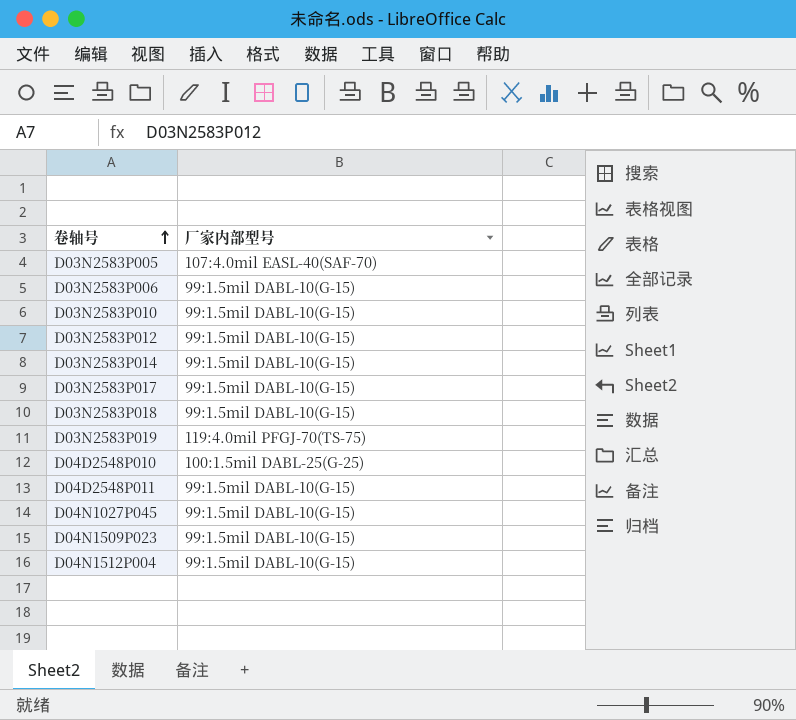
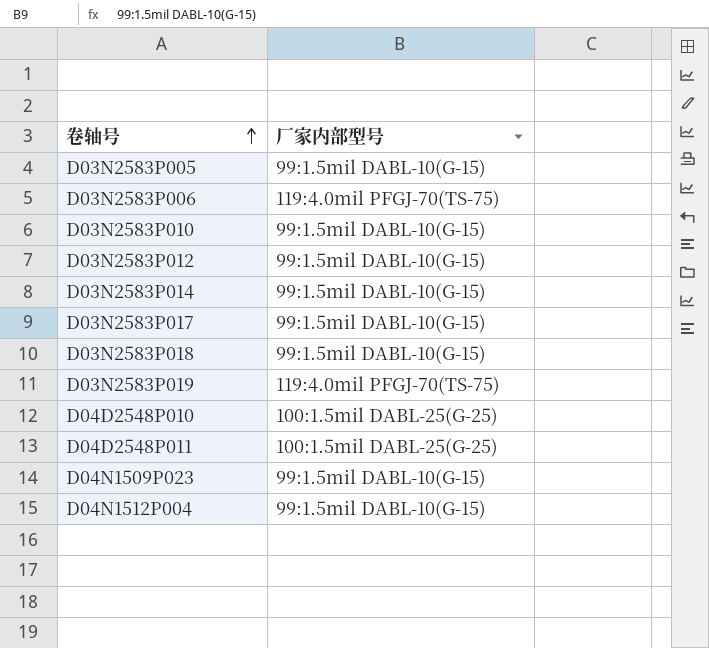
row D04N1027P045: 99:1.5mil DABL-10(G-15) -> none
D03N2583P005 | 厂家内部型号: 107:4.0mil EASL-40(SAF-70) -> 99:1.5mil DABL-10(G-15)
D03N2583P006 | 厂家内部型号: 99:1.5mil DABL-10(G-15) -> 119:4.0mil PFGJ-70(TS-75)
D04D2548P011 | 厂家内部型号: 99:1.5mil DABL-10(G-15) -> 100:1.5mil DABL-25(G-25)

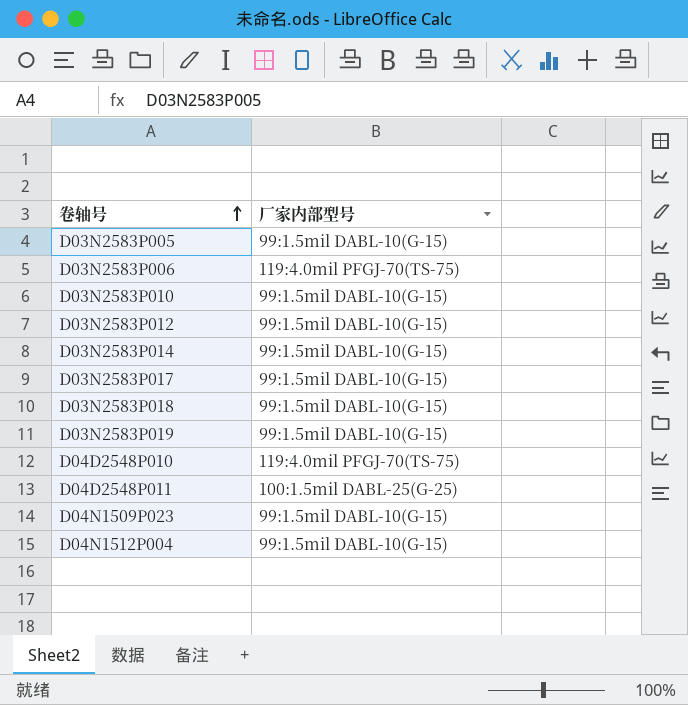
D03N2583P019 | 厂家内部型号: 119:4.0mil PFGJ-70(TS-75) -> 99:1.5mil DABL-10(G-15)
D04D2548P010 | 厂家内部型号: 100:1.5mil DABL-25(G-25) -> 119:4.0mil PFGJ-70(TS-75)

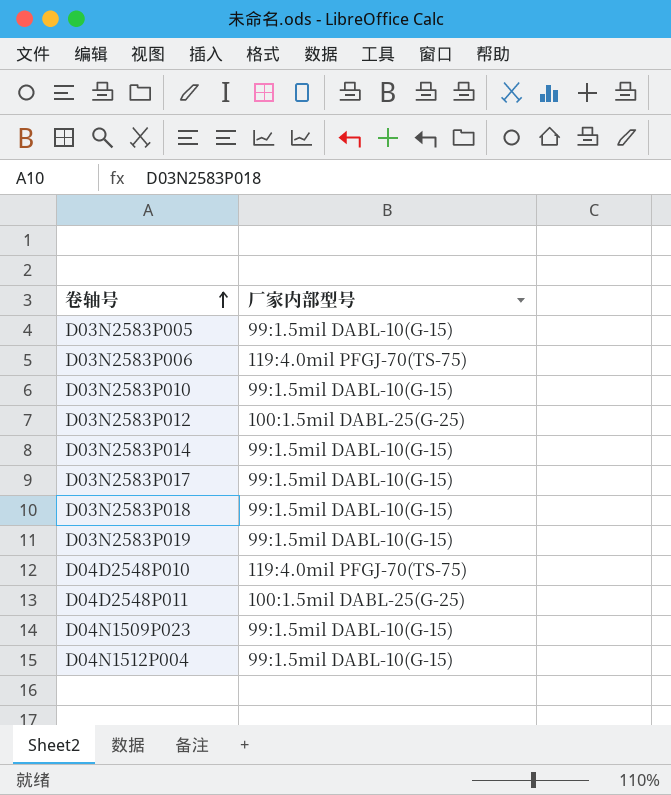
D03N2583P012 | 厂家内部型号: 99:1.5mil DABL-10(G-15) -> 100:1.5mil DABL-25(G-25)

